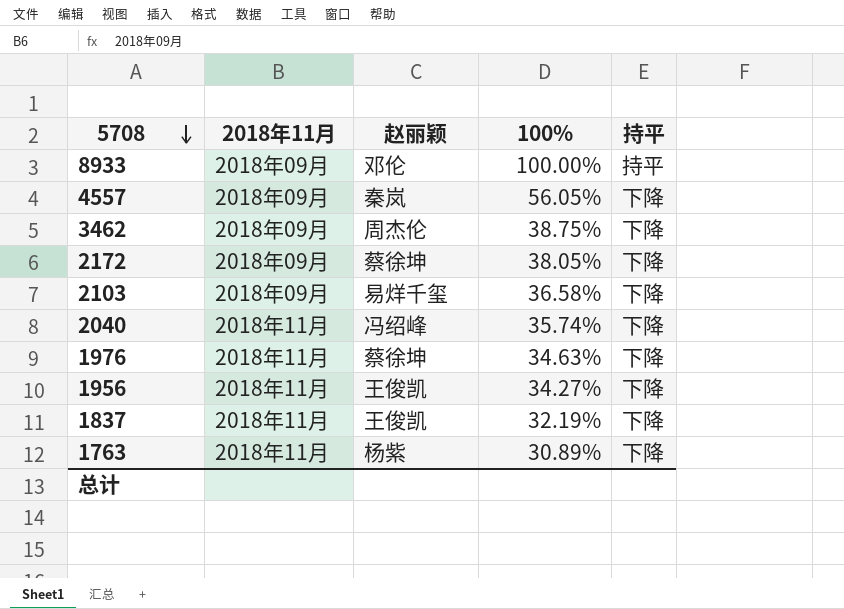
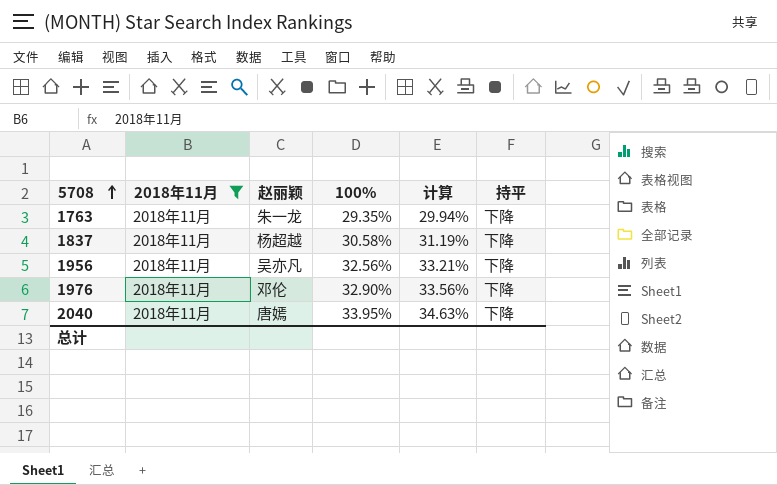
filter: none -> 2018年11月 = 2018年11月
row order: 5708 descending -> 5708 ascending
column 计算 | formula: none -> [100%] * 1.02
1763 | 赵丽颖: 杨紫 -> 朱一龙
1763 | 100%: 30.89% -> 29.35%
1837 | 赵丽颖: 王俊凯 -> 杨超越
1837 | 100%: 32.19% -> 30.58%
1956 | 赵丽颖: 王俊凯 -> 吴亦凡
1956 | 100%: 34.27% -> 32.56%
1976 | 赵丽颖: 蔡徐坤 -> 邓伦
1976 | 100%: 34.63% -> 32.90%
2040 | 赵丽颖: 冯绍峰 -> 唐嫣
2040 | 100%: 35.74% -> 33.95%

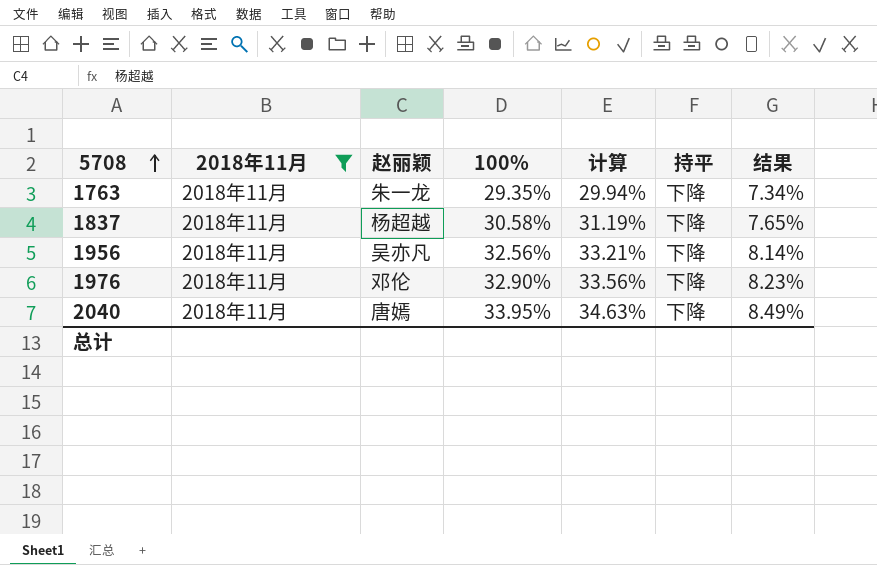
column 结果 | formula: none -> [100%] * 0.25

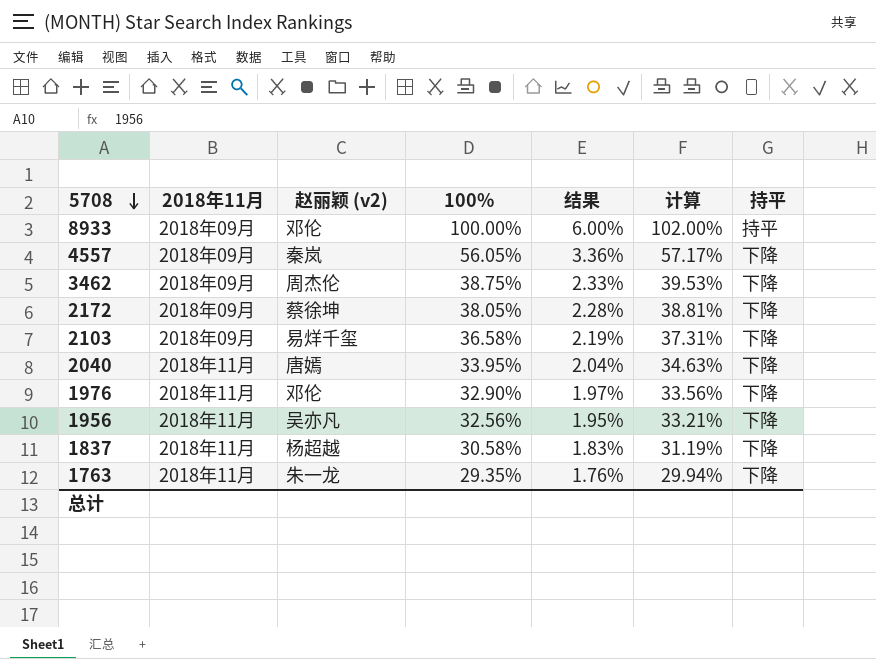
filter: 2018年11月 = 2018年11月 -> none
row order: 5708 ascending -> 5708 descending
column name: 赵丽颖 -> 赵丽颖 (v2)
column 结果 | formula: [100%] * 0.25 -> [100%] * 0.06
column 结果 | position: 7 -> 5

